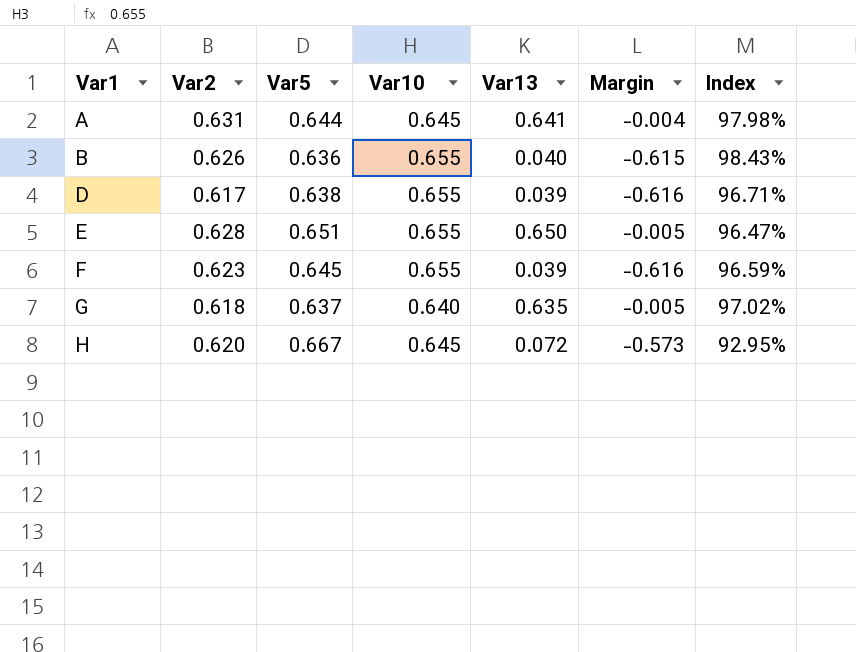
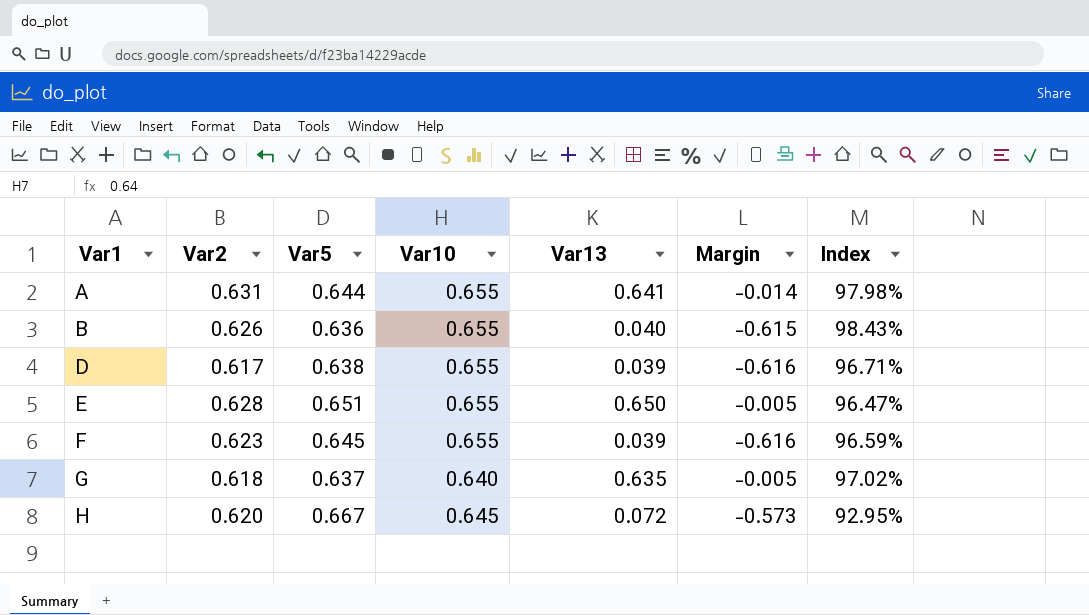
A | Var10: 0.645 -> 0.655
A | Margin: -0.004 -> -0.014

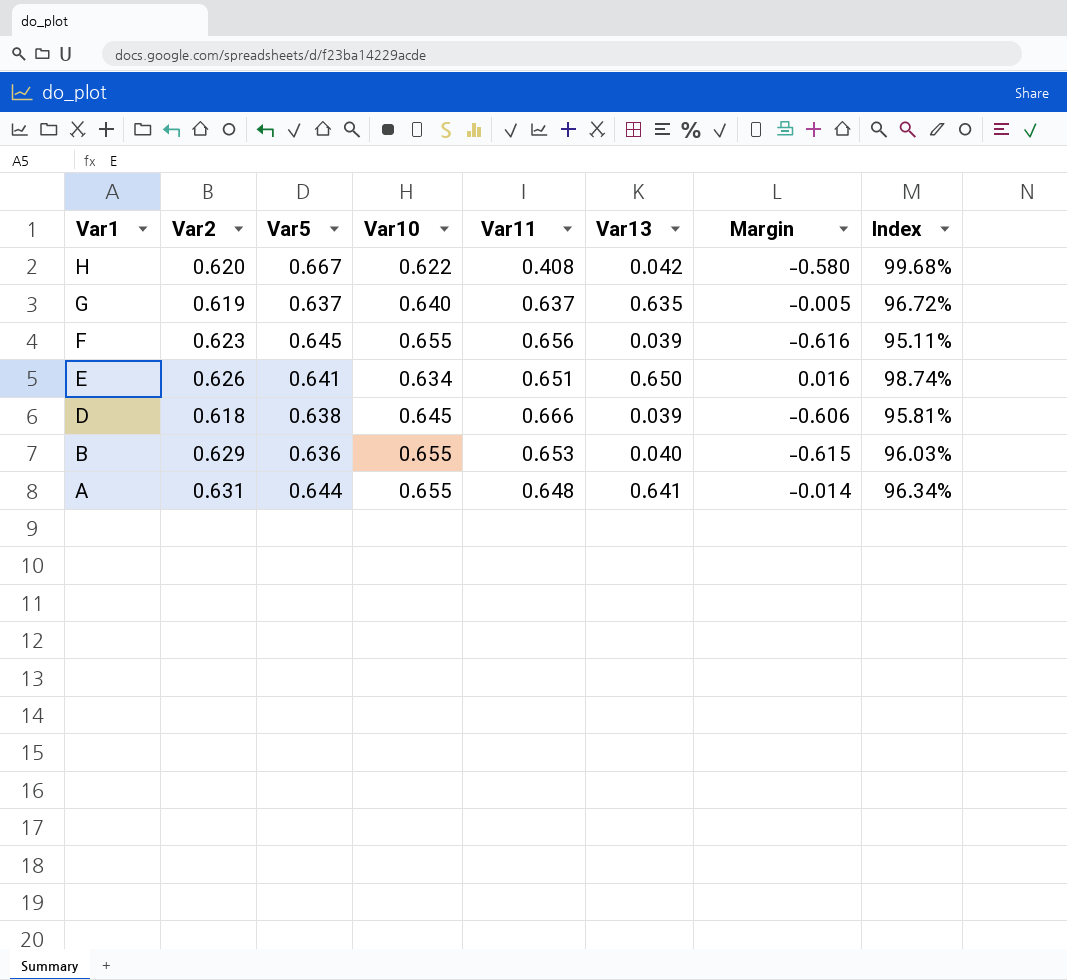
row order: Var1 ascending -> Var1 descending
column Var11 | position: none -> 5
column Index | formula: [Var2] / [Var5] -> [Var2] / [Var10]
H | Var10: 0.645 -> 0.622
H | Var13: 0.072 -> 0.042
H | Margin: -0.573 -> -0.580
G | Var2: 0.618 -> 0.619
E | Var2: 0.628 -> 0.626
E | Var5: 0.651 -> 0.641
E | Var10: 0.655 -> 0.634
E | Margin: -0.005 -> 0.016
D | Var2: 0.617 -> 0.618
D | Var10: 0.655 -> 0.645
D | Margin: -0.616 -> -0.606
B | Var2: 0.626 -> 0.629

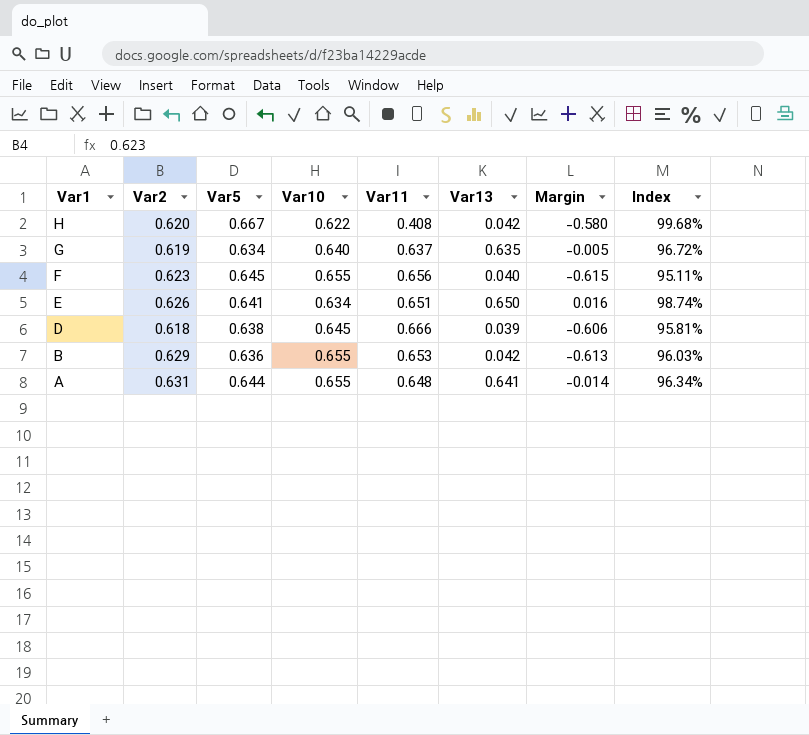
G | Var5: 0.637 -> 0.634
F | Var13: 0.039 -> 0.040
F | Margin: -0.616 -> -0.615
B | Var13: 0.040 -> 0.042
B | Margin: -0.615 -> -0.613

